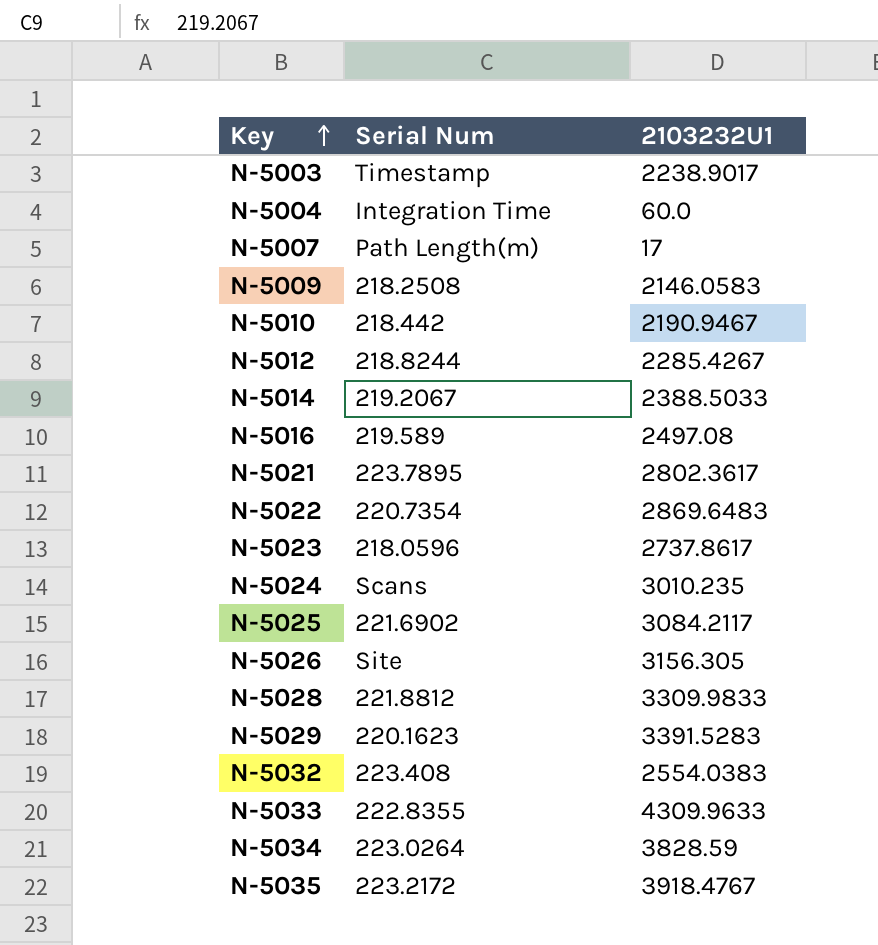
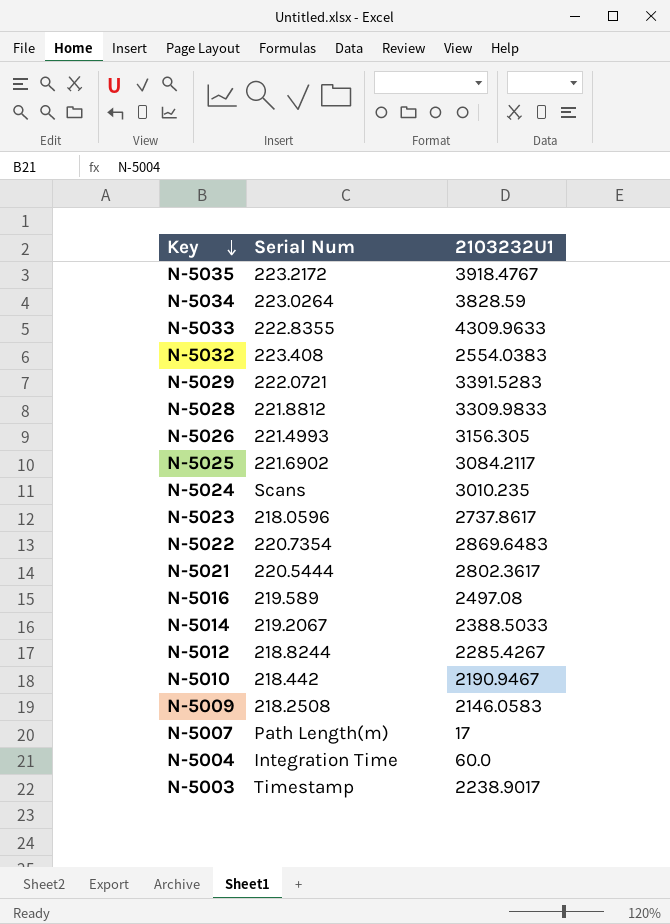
row order: Key ascending -> Key descending
N-5029 | Serial Num: 220.1623 -> 222.0721
N-5026 | Serial Num: Site -> 221.4993
N-5021 | Serial Num: 223.7895 -> 220.5444

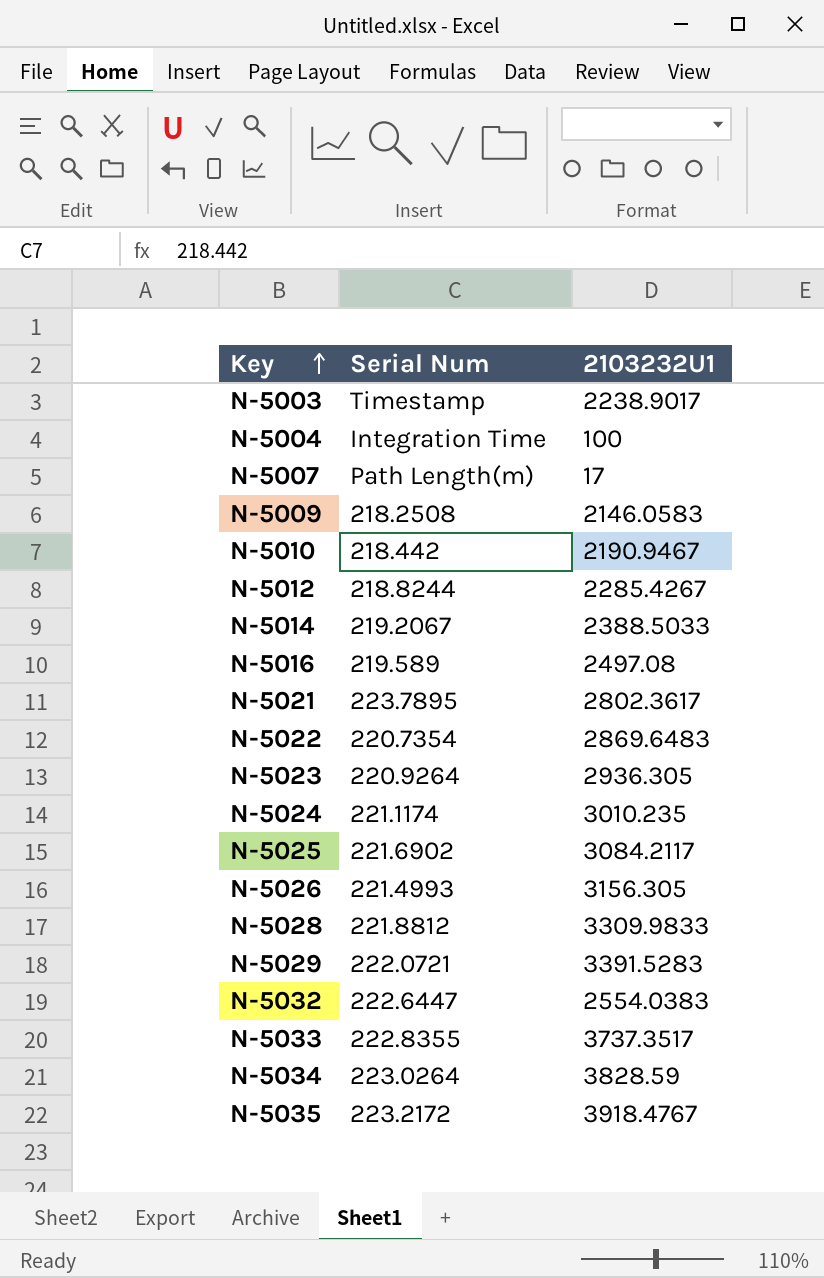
row order: Key descending -> Key ascending
N-5004 | 2103232U1: 60.0 -> 100
N-5021 | Serial Num: 220.5444 -> 223.7895
N-5023 | Serial Num: 218.0596 -> 220.9264
N-5023 | 2103232U1: 2737.8617 -> 2936.305
N-5024 | Serial Num: Scans -> 221.1174
N-5032 | Serial Num: 223.408 -> 222.6447
N-5033 | 2103232U1: 4309.9633 -> 3737.3517

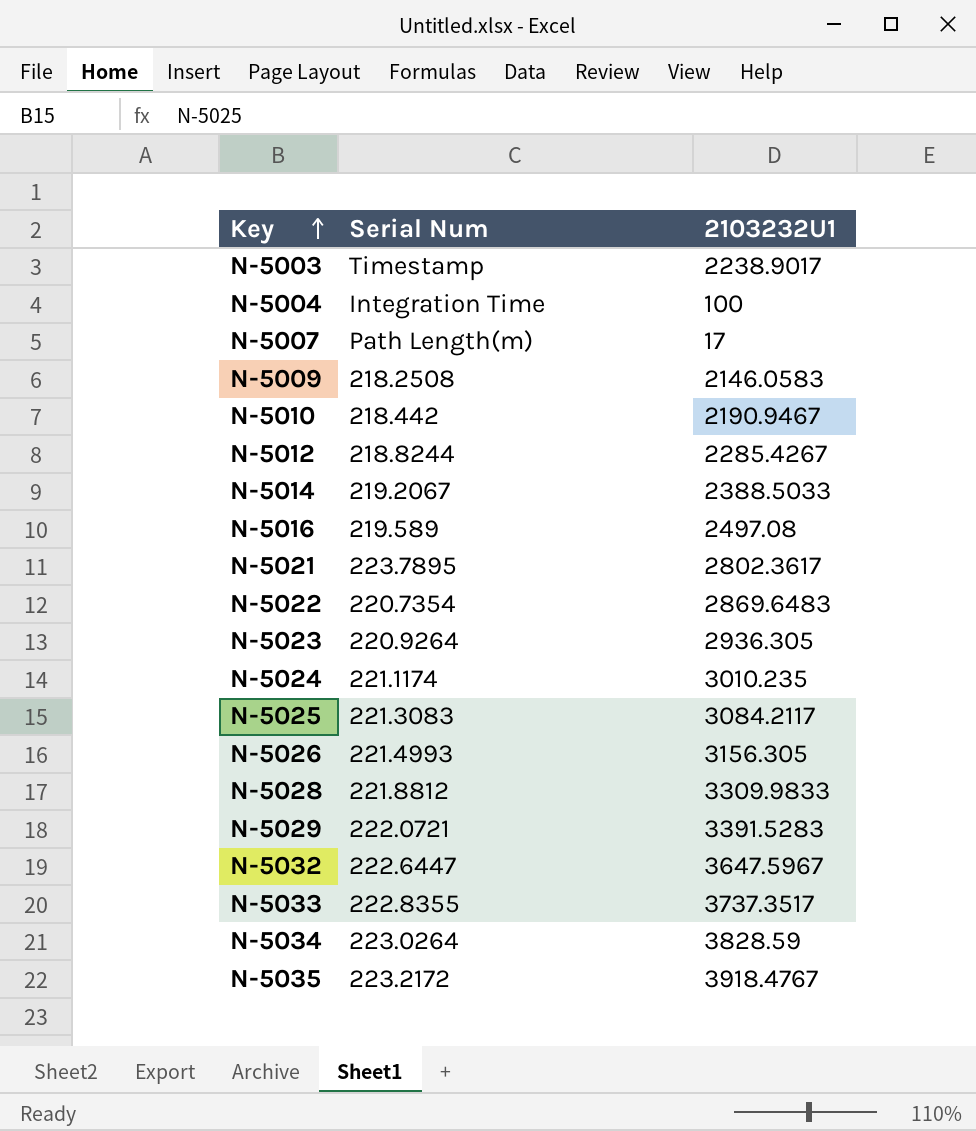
N-5025 | Serial Num: 221.6902 -> 221.3083
N-5032 | 2103232U1: 2554.0383 -> 3647.5967

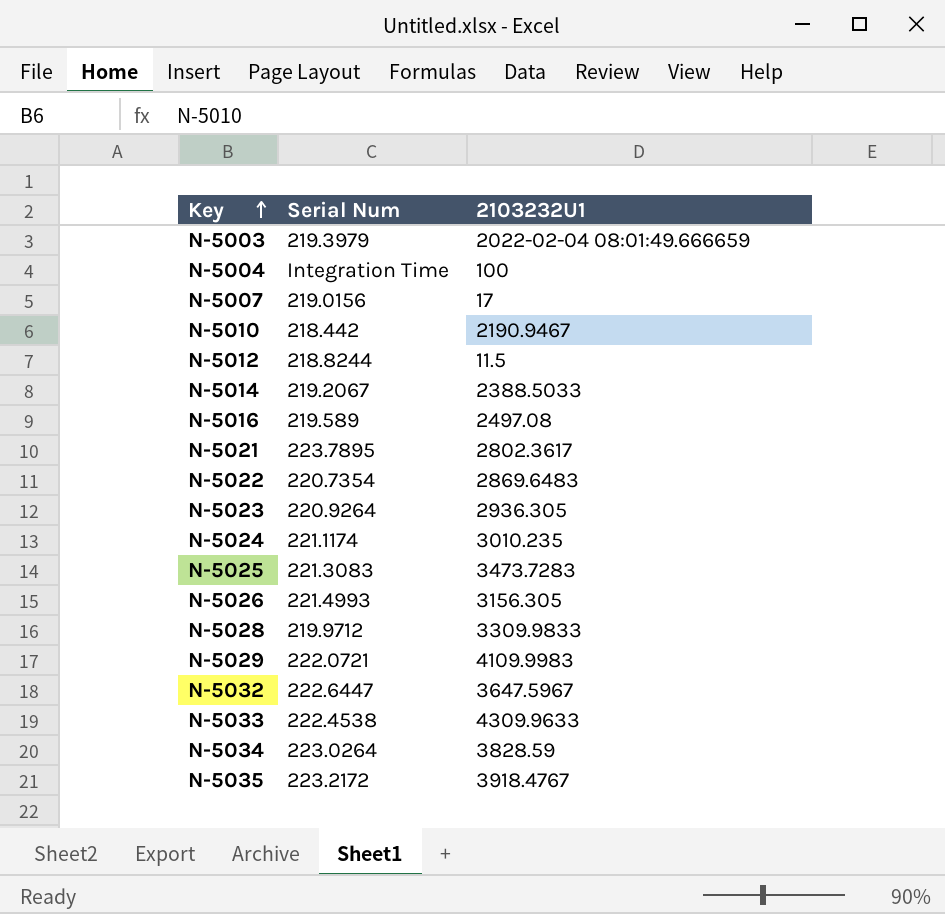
row N-5009: 218.2508 | 2146.0583 -> none
N-5003 | Serial Num: Timestamp -> 219.3979
N-5003 | 2103232U1: 2238.9017 -> 2022-02-04 08:01:49.666659
N-5007 | Serial Num: Path Length(m) -> 219.0156
N-5012 | 2103232U1: 2285.4267 -> 11.5
N-5025 | 2103232U1: 3084.2117 -> 3473.7283
N-5028 | Serial Num: 221.8812 -> 219.9712
N-5029 | 2103232U1: 3391.5283 -> 4109.9983
N-5033 | Serial Num: 222.8355 -> 222.4538
N-5033 | 2103232U1: 3737.3517 -> 4309.9633

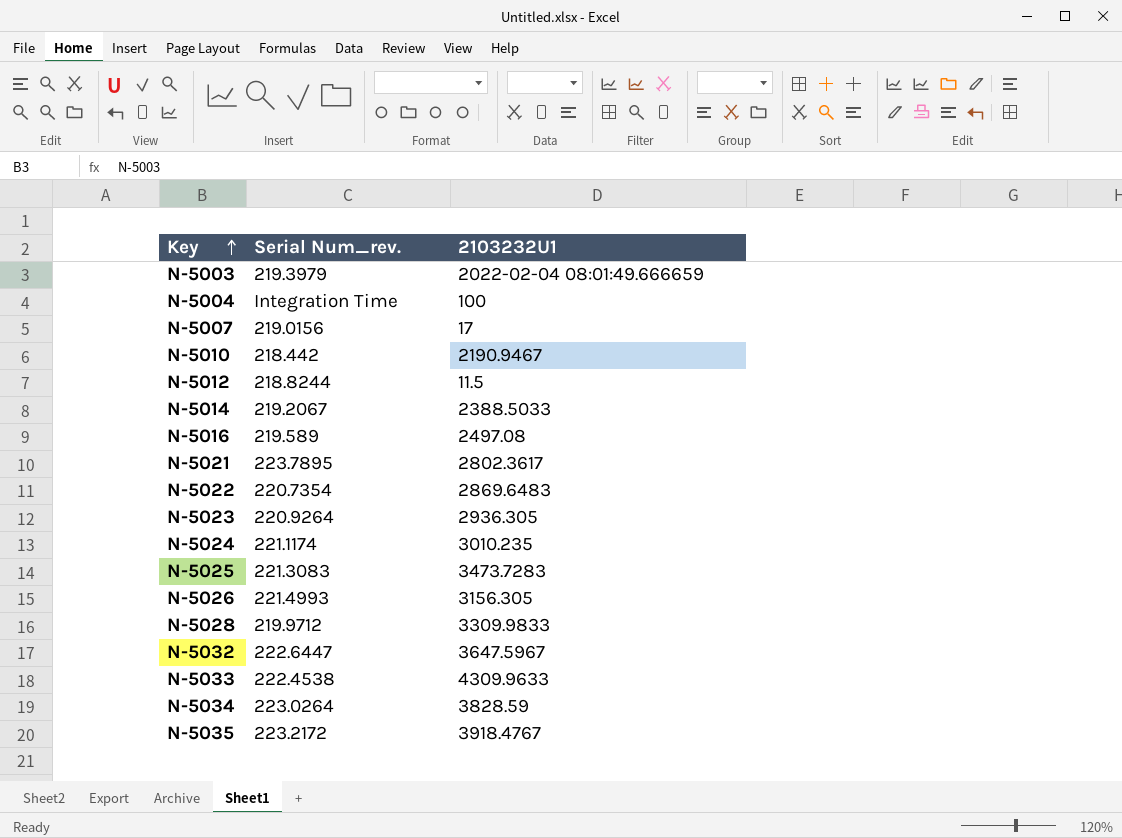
column name: Serial Num -> Serial Num_rev.
row N-5029: 222.0721 | 4109.9983 -> none

